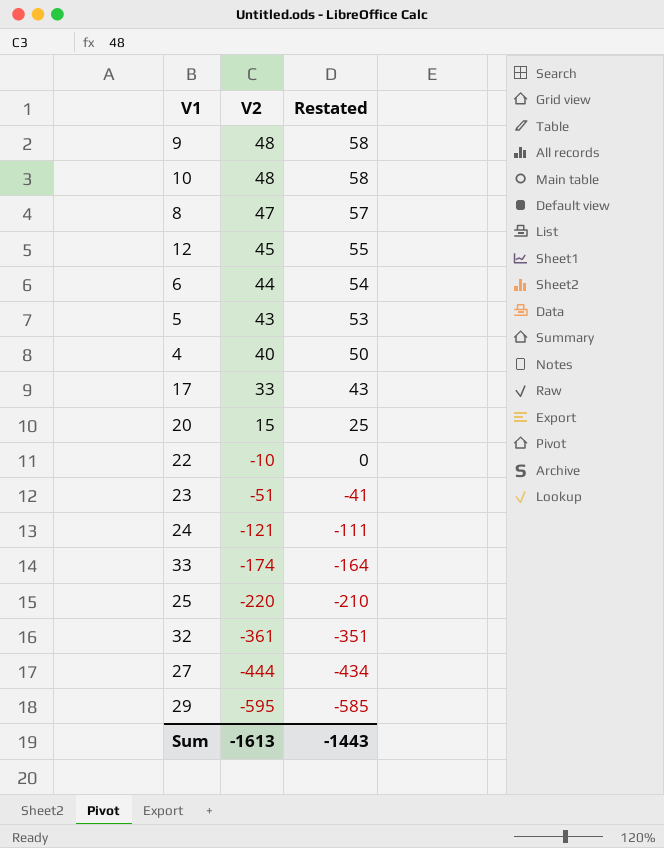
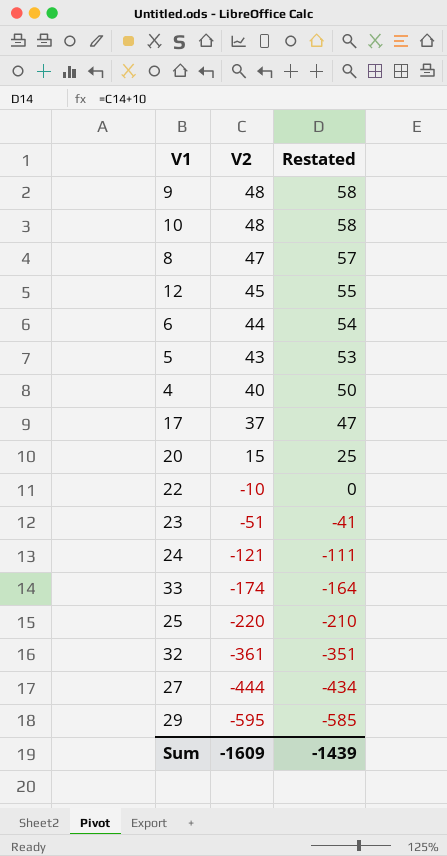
17 | V2: 33 -> 37
17 | Restated: 43 -> 47
Sum | V2: -1613 -> -1609
Sum | Restated: -1443 -> -1439

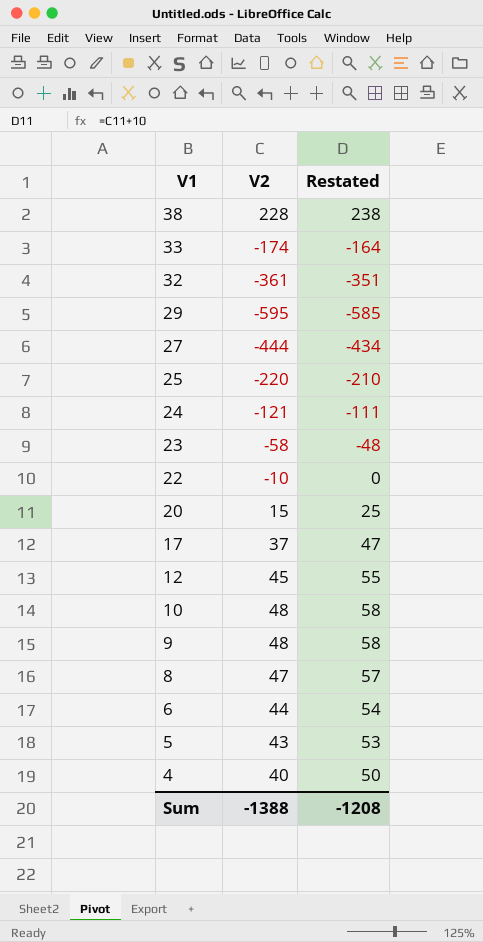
row order: V2 descending -> V1 descending
row 38: none -> 228 | 238
23 | V2: -51 -> -58
23 | Restated: -41 -> -48
Sum | V2: -1609 -> -1388
Sum | Restated: -1439 -> -1208

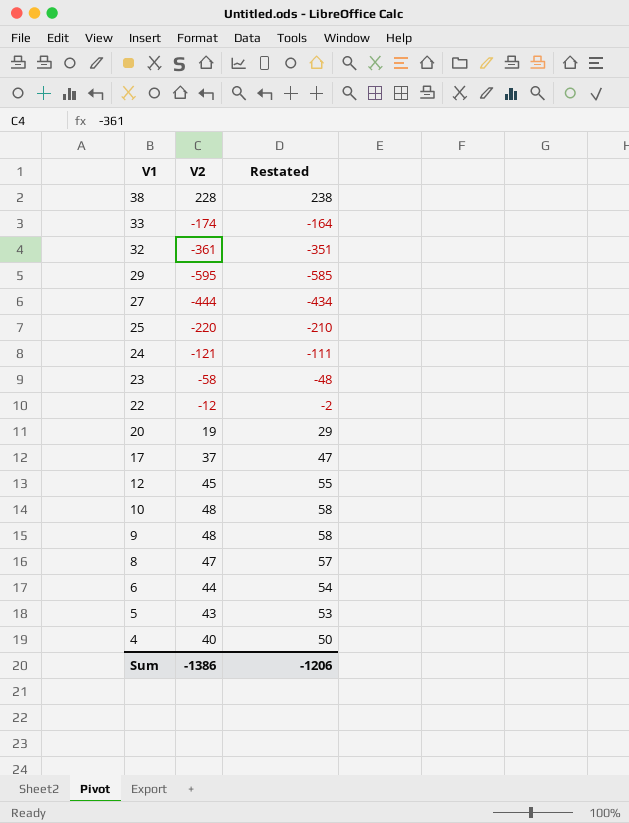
22 | V2: -10 -> -12
22 | Restated: 0 -> -2
20 | V2: 15 -> 19
20 | Restated: 25 -> 29
Sum | V2: -1388 -> -1386
Sum | Restated: -1208 -> -1206

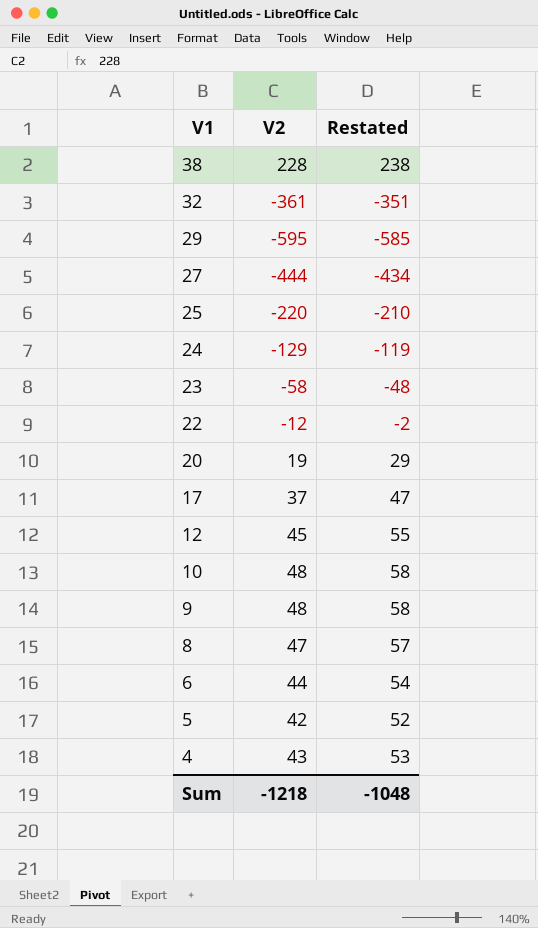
row 33: -174 | -164 -> none
24 | V2: -121 -> -129
24 | Restated: -111 -> -119
5 | V2: 43 -> 42
5 | Restated: 53 -> 52
4 | V2: 40 -> 43
4 | Restated: 50 -> 53
Sum | V2: -1386 -> -1218
Sum | Restated: -1206 -> -1048

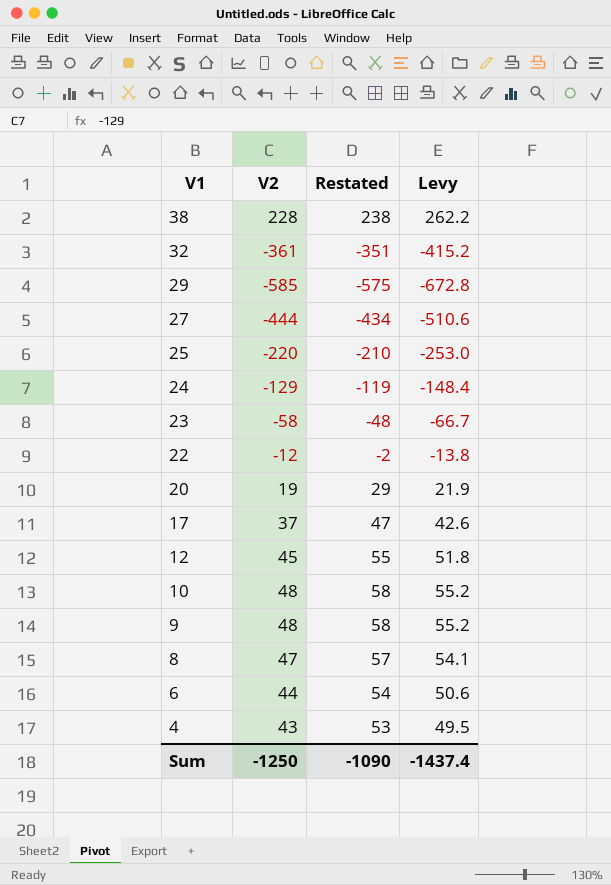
column Levy | formula: none -> [V2] * 1.15
row 5: 42 | 52 -> none
29 | V2: -595 -> -585
29 | Restated: -585 -> -575
Sum | V2: -1218 -> -1250
Sum | Restated: -1048 -> -1090

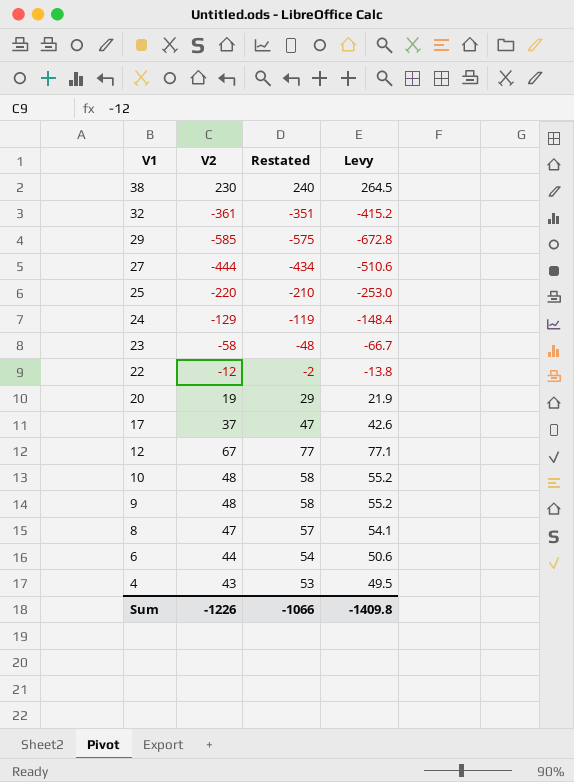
38 | V2: 228 -> 230
38 | Restated: 238 -> 240
38 | Levy: 262.2 -> 264.5
12 | V2: 45 -> 67
12 | Restated: 55 -> 77
12 | Levy: 51.8 -> 77.1
Sum | V2: -1250 -> -1226
Sum | Restated: -1090 -> -1066
Sum | Levy: -1437.4 -> -1409.8

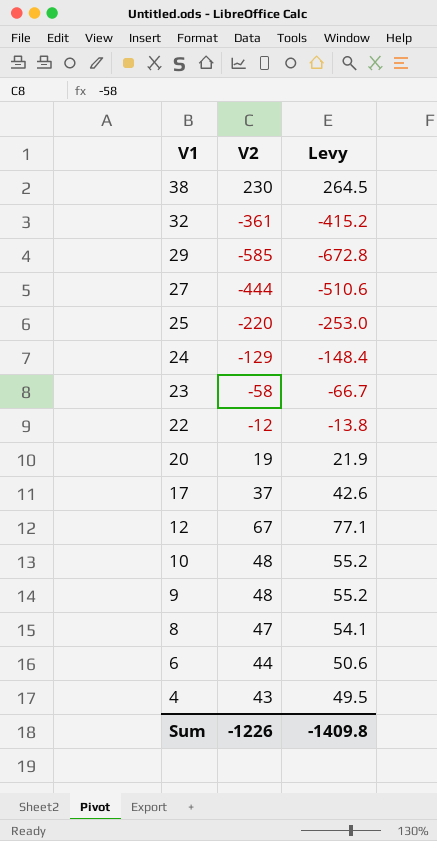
column Restated | formula: [V2] + 10 -> none

